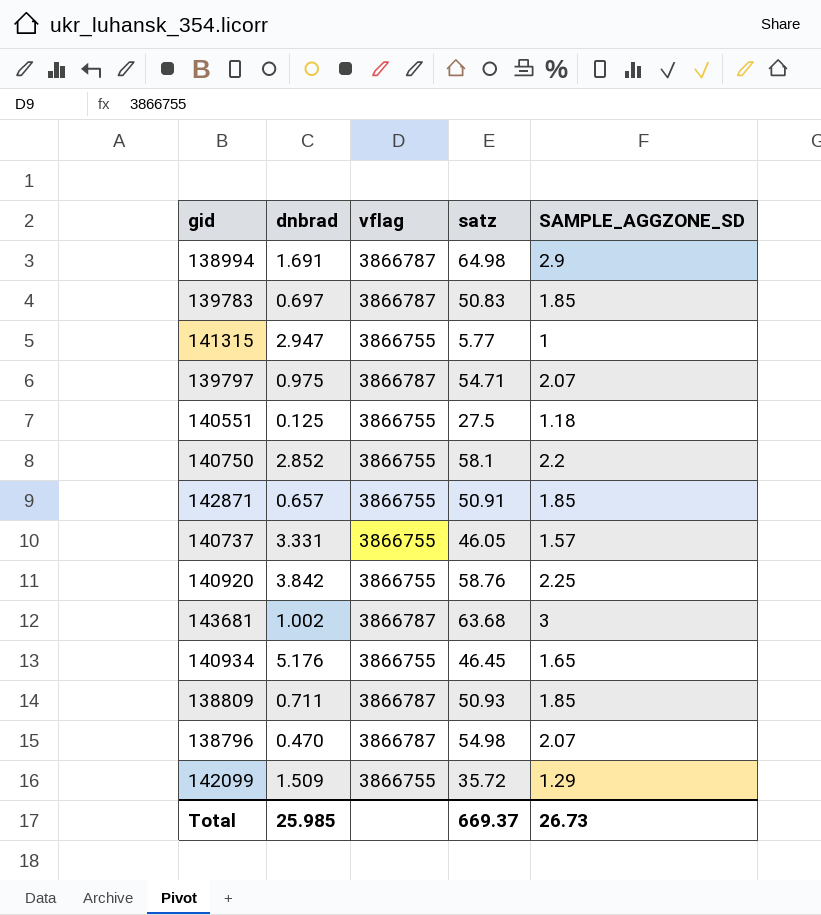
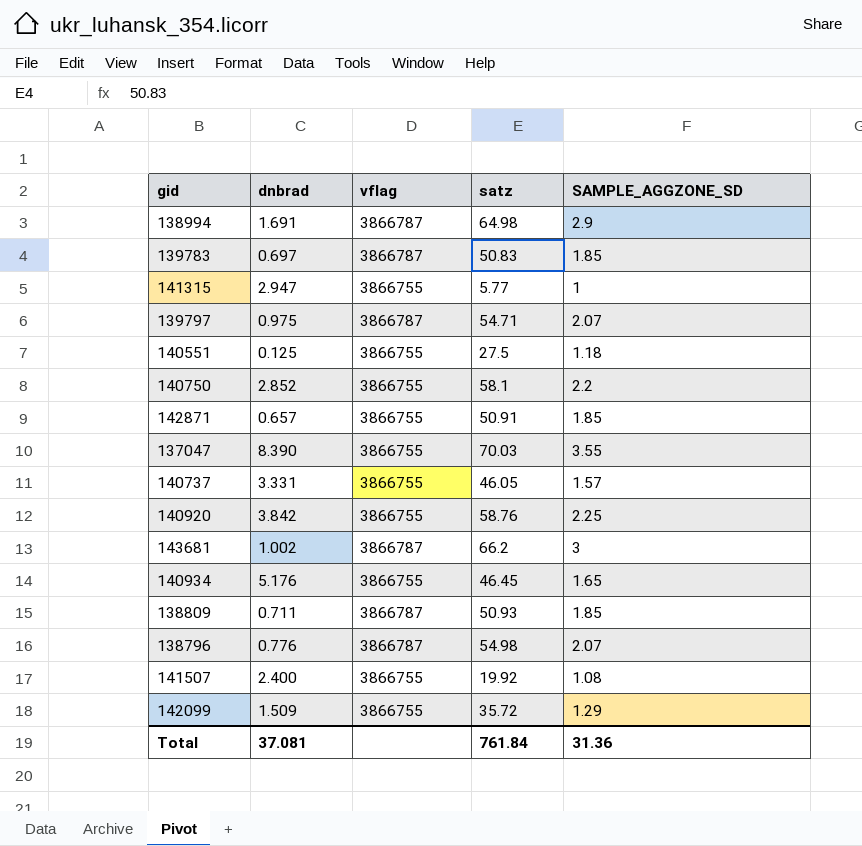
row 137047: none -> 8.390 | 3866755 | 70.03 | 3.55
143681 | satz: 63.68 -> 66.2
138796 | dnbrad: 0.470 -> 0.776
row 141507: none -> 2.400 | 3866755 | 19.92 | 1.08
Total | dnbrad: 25.985 -> 37.081
Total | satz: 669.37 -> 761.84
Total | SAMPLE_AGGZONE_SD: 26.73 -> 31.36

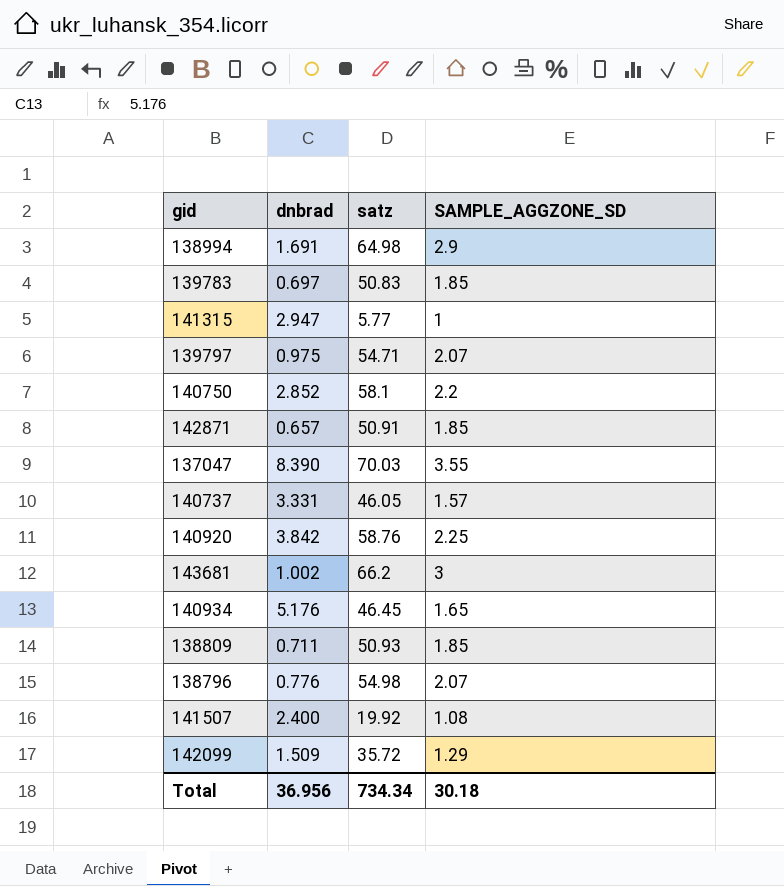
column vflag | position: 3 -> none
row 140551: 0.125 | 3866755 | 27.5 | 1.18 -> none
Total | dnbrad: 37.081 -> 36.956
Total | satz: 761.84 -> 734.34
Total | SAMPLE_AGGZONE_SD: 31.36 -> 30.18

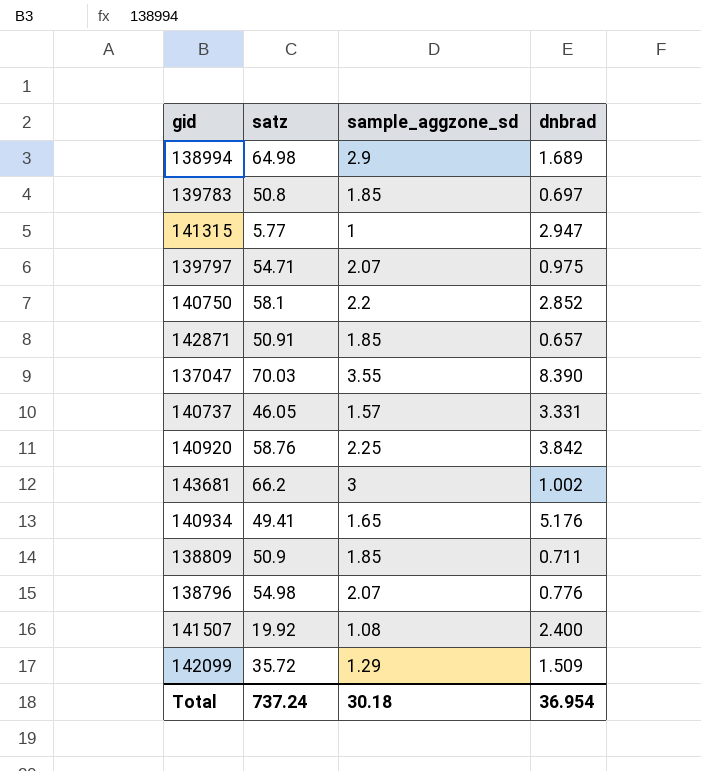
column name: SAMPLE_AGGZONE_SD -> sample_aggzone_sd
column dnbrad | position: 2 -> 4
138994 | dnbrad: 1.691 -> 1.689
139783 | satz: 50.83 -> 50.8
140934 | satz: 46.45 -> 49.41
138809 | satz: 50.93 -> 50.9
Total | satz: 734.34 -> 737.24
Total | dnbrad: 36.956 -> 36.954

